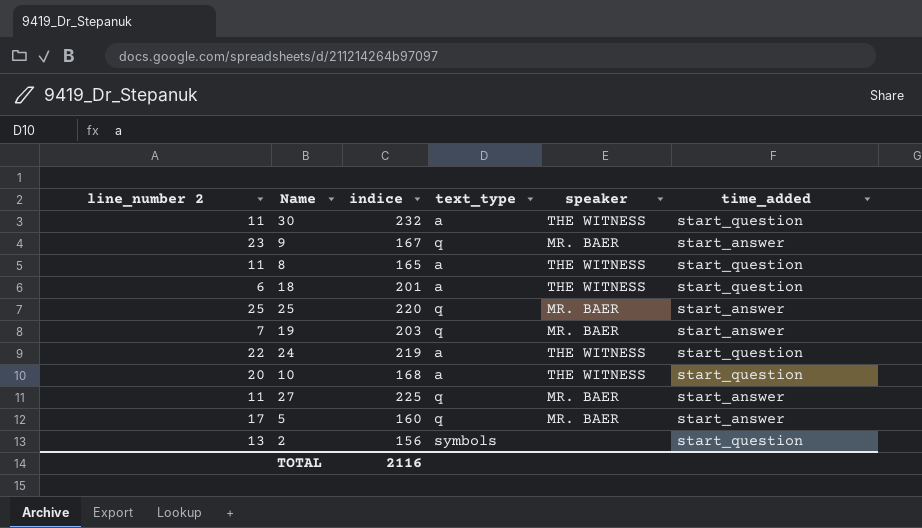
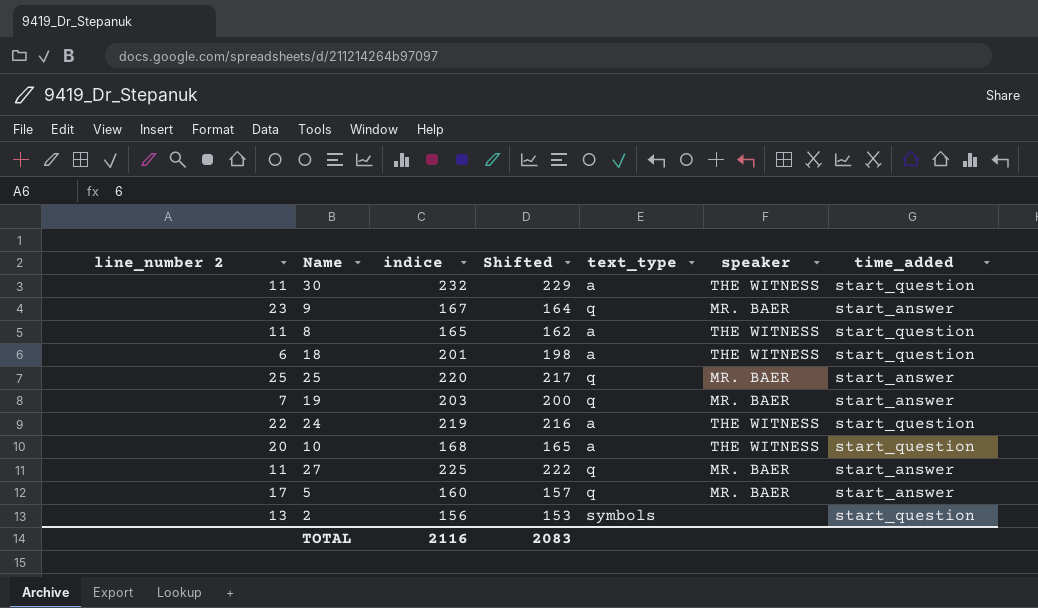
column Shifted | formula: none -> [indice] - 3

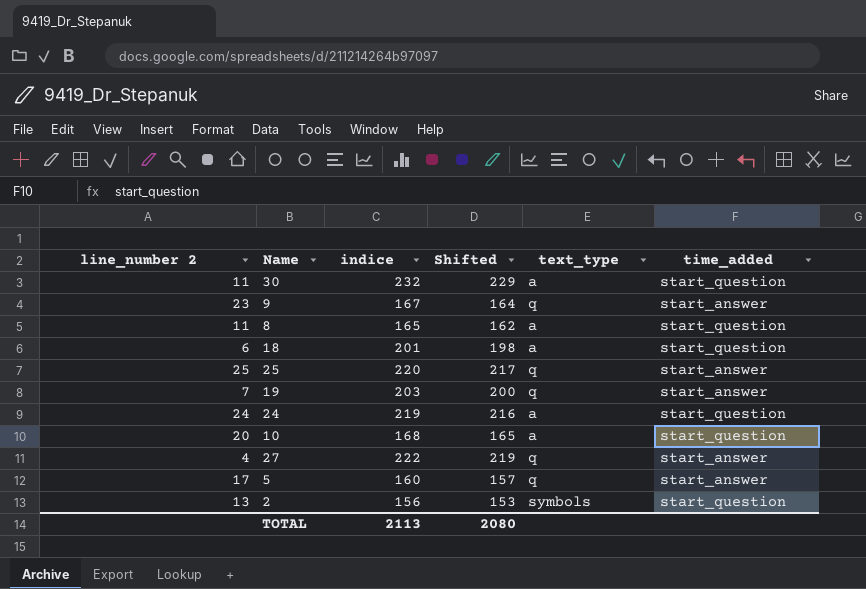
column speaker | position: 6 -> none
24 | line_number 2: 22 -> 24
27 | line_number 2: 11 -> 4
27 | indice: 225 -> 222
27 | Shifted: 222 -> 219
TOTAL | indice: 2116 -> 2113
TOTAL | Shifted: 2083 -> 2080

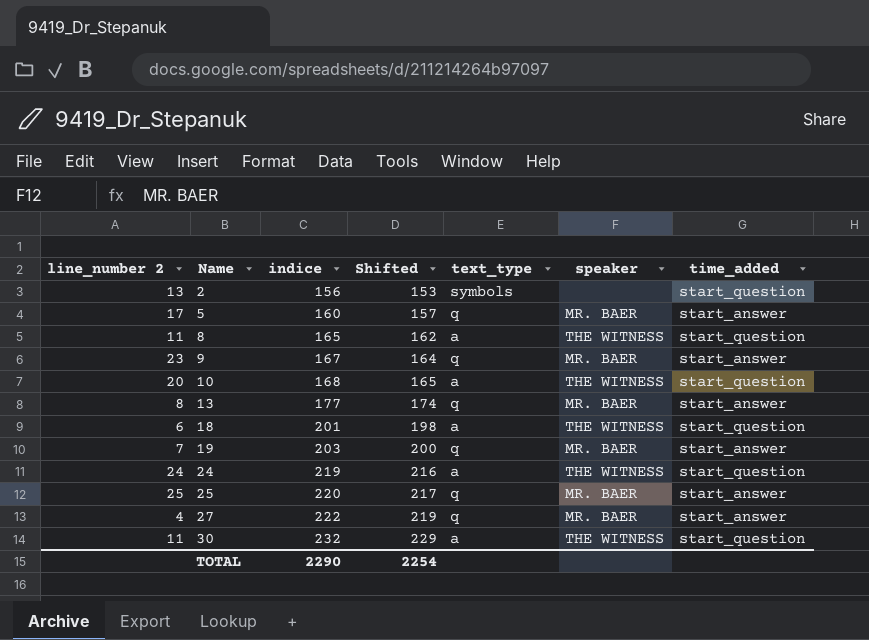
row order: none -> Name ascending
column speaker | position: none -> 6
row 13: none -> 8 | 177 | 174 | q | MR. BAER | start_answer
TOTAL | indice: 2113 -> 2290
TOTAL | Shifted: 2080 -> 2254

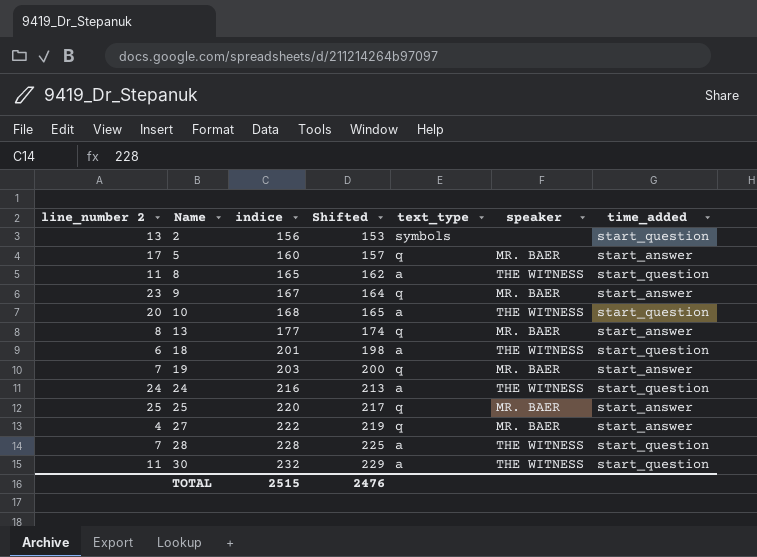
24 | indice: 219 -> 216
24 | Shifted: 216 -> 213
row 28: none -> 7 | 228 | 225 | a | THE WITNESS | start_question
TOTAL | indice: 2290 -> 2515
TOTAL | Shifted: 2254 -> 2476

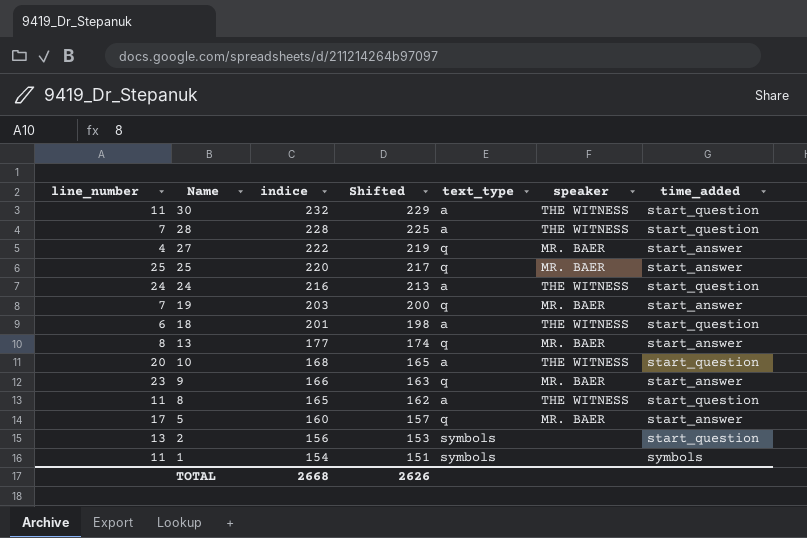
row order: Name ascending -> Name descending
column name: line_number 2 -> line_number
9 | indice: 167 -> 166
9 | Shifted: 164 -> 163
row 1: none -> 11 | 154 | 151 | symbols | none | symbols
TOTAL | indice: 2515 -> 2668
TOTAL | Shifted: 2476 -> 2626

